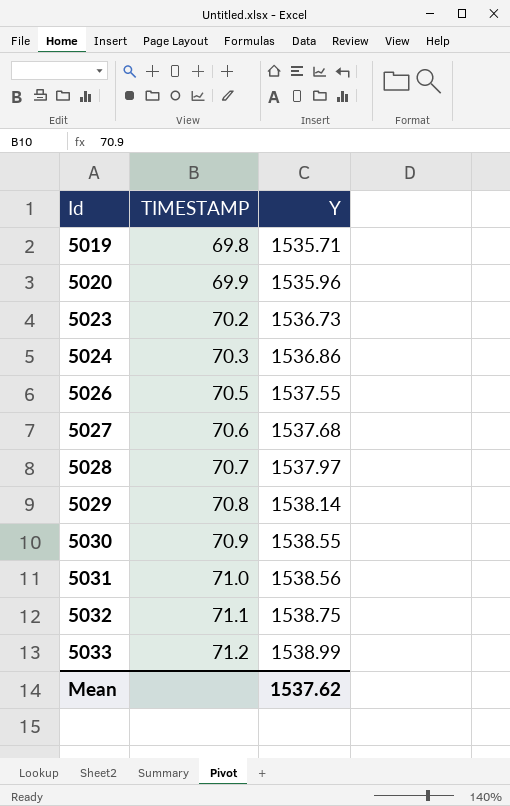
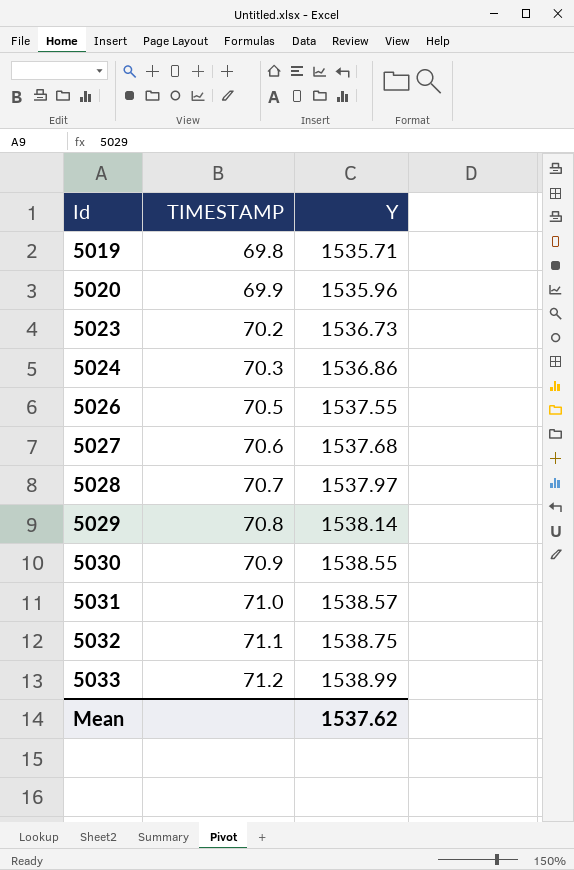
5031 | Y: 1538.56 -> 1538.57

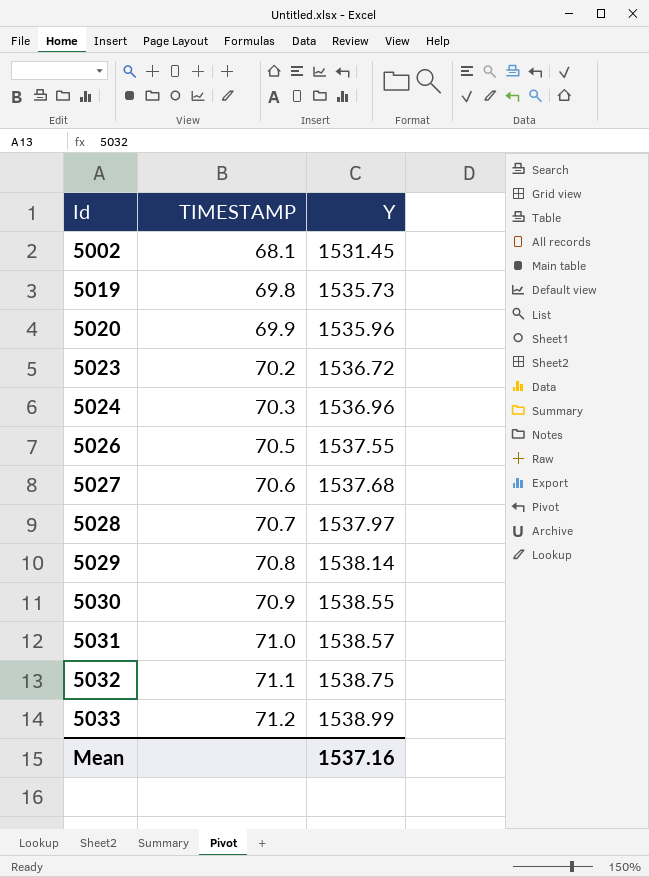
row 5002: none -> 68.1 | 1531.45
5019 | Y: 1535.71 -> 1535.73
5023 | Y: 1536.73 -> 1536.72
5024 | Y: 1536.86 -> 1536.96
Mean | Y: 1537.62 -> 1537.16

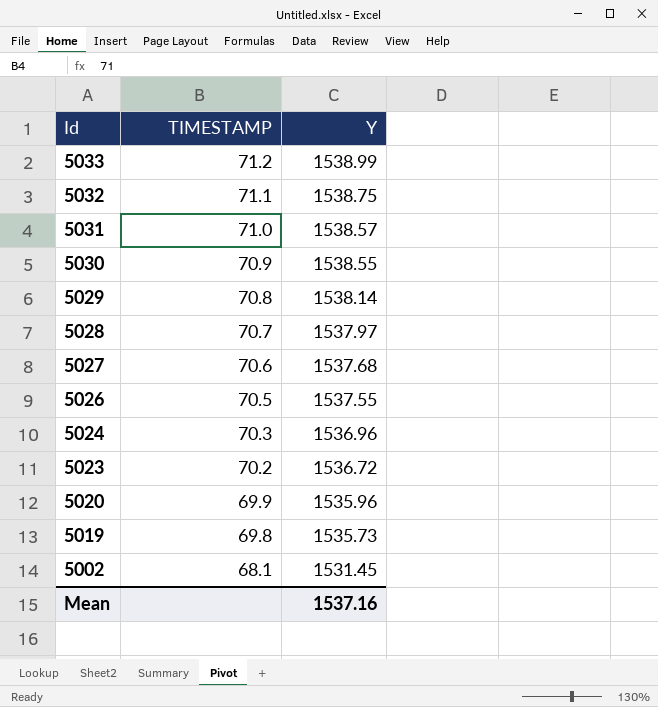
row order: Id ascending -> Id descending

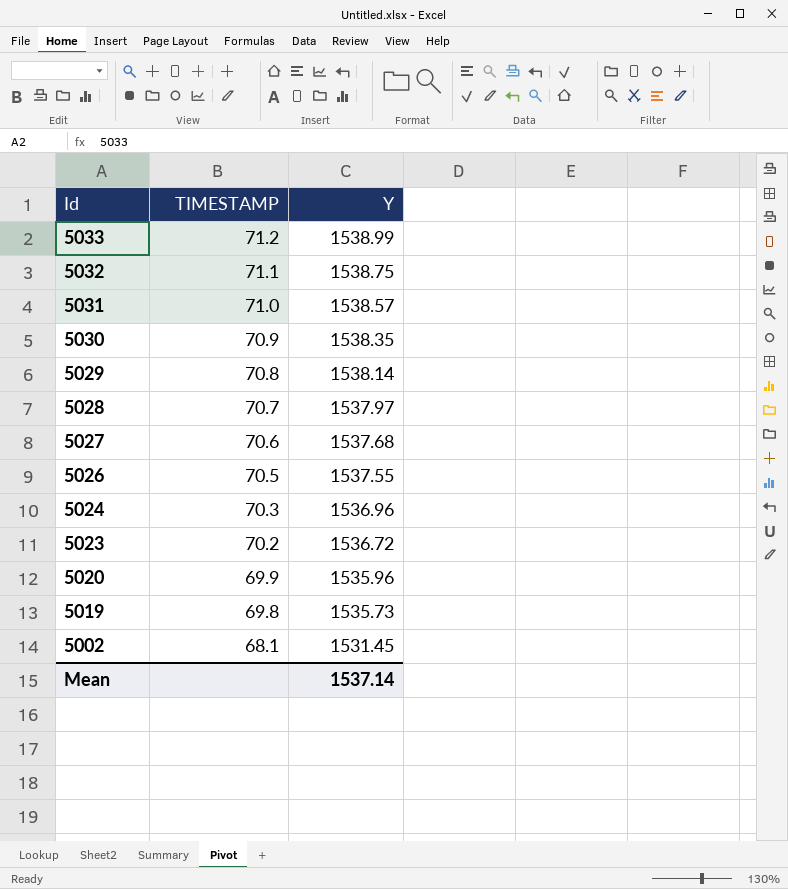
5030 | Y: 1538.55 -> 1538.35
Mean | Y: 1537.16 -> 1537.14

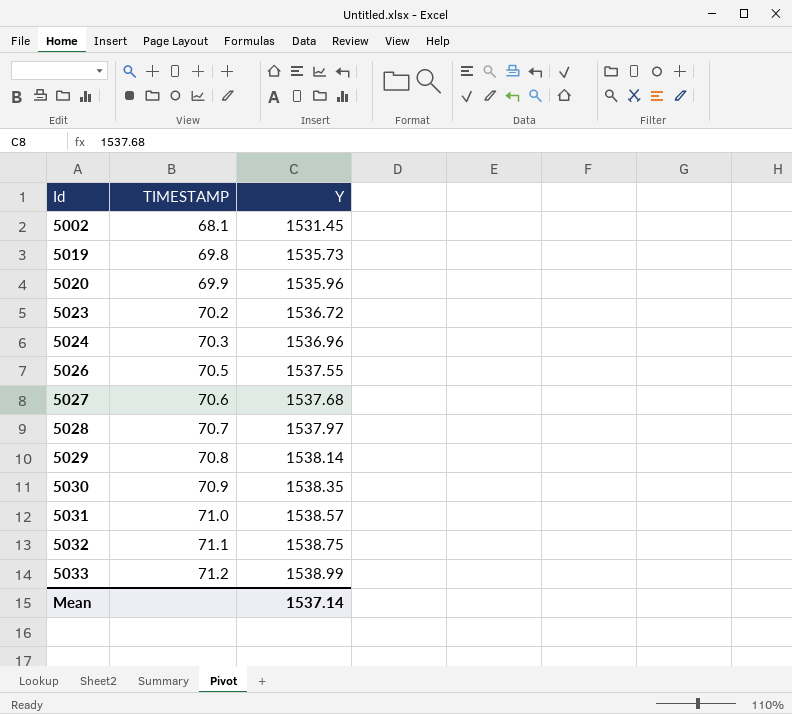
row order: Id descending -> Id ascending

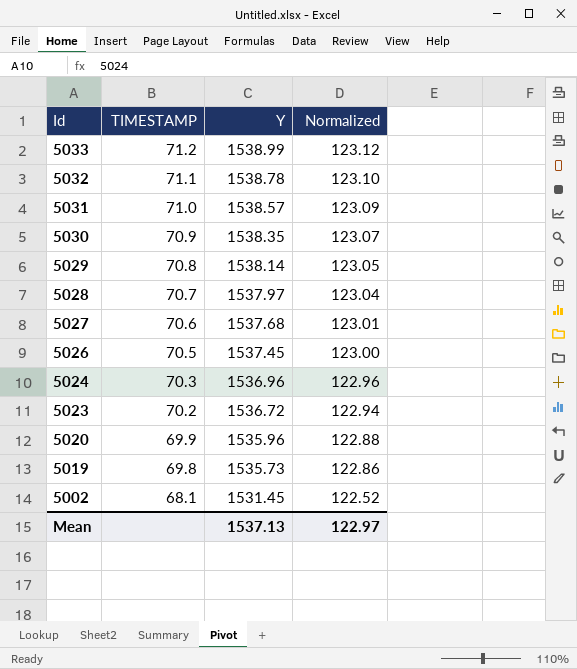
row order: Id ascending -> Id descending
column Normalized | formula: none -> [Y] * 0.08
5032 | Y: 1538.75 -> 1538.78
5026 | Y: 1537.55 -> 1537.45
Mean | Y: 1537.14 -> 1537.13

